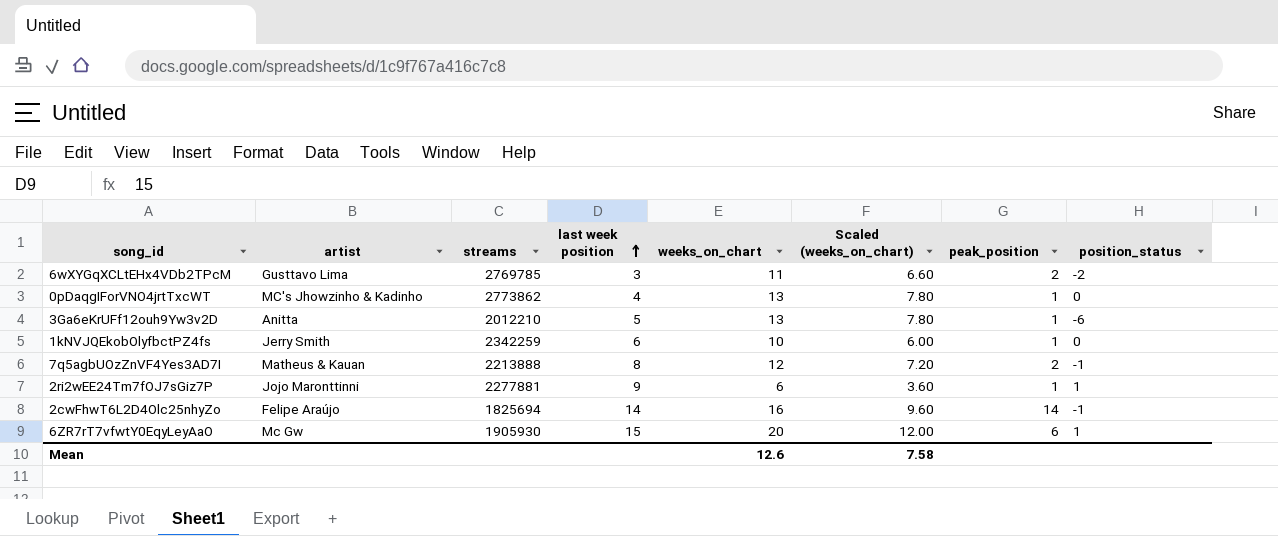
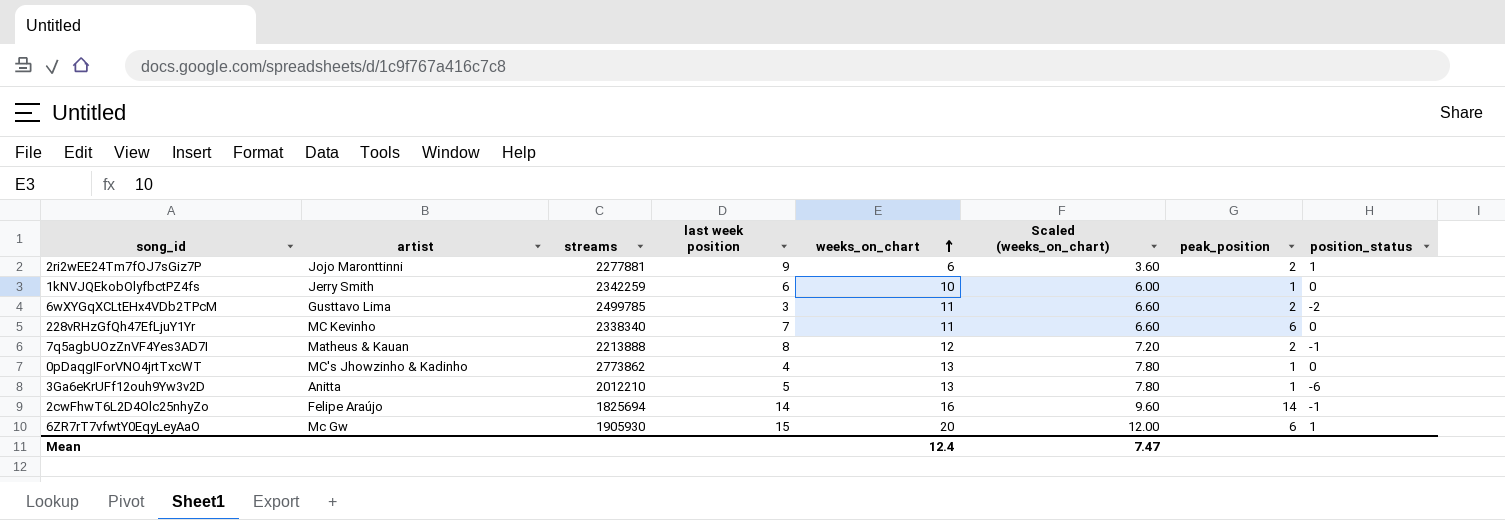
row order: last week position ascending -> weeks_on_chart ascending
2ri2wEE24Tm7fOJ7sGiz7P | peak_position: 1 -> 2
6wXYGqXCLtEHx4VDb2TPcM | streams: 2769785 -> 2499785
row 228vRHzGfQh47EfLjuY1Yr: none -> MC Kevinho | 2338340 | 7 | 11 | 6.60 | 6 | 0
Mean | weeks_on_chart: 12.6 -> 12.4
Mean | Scaled (weeks_on_chart): 7.58 -> 7.47

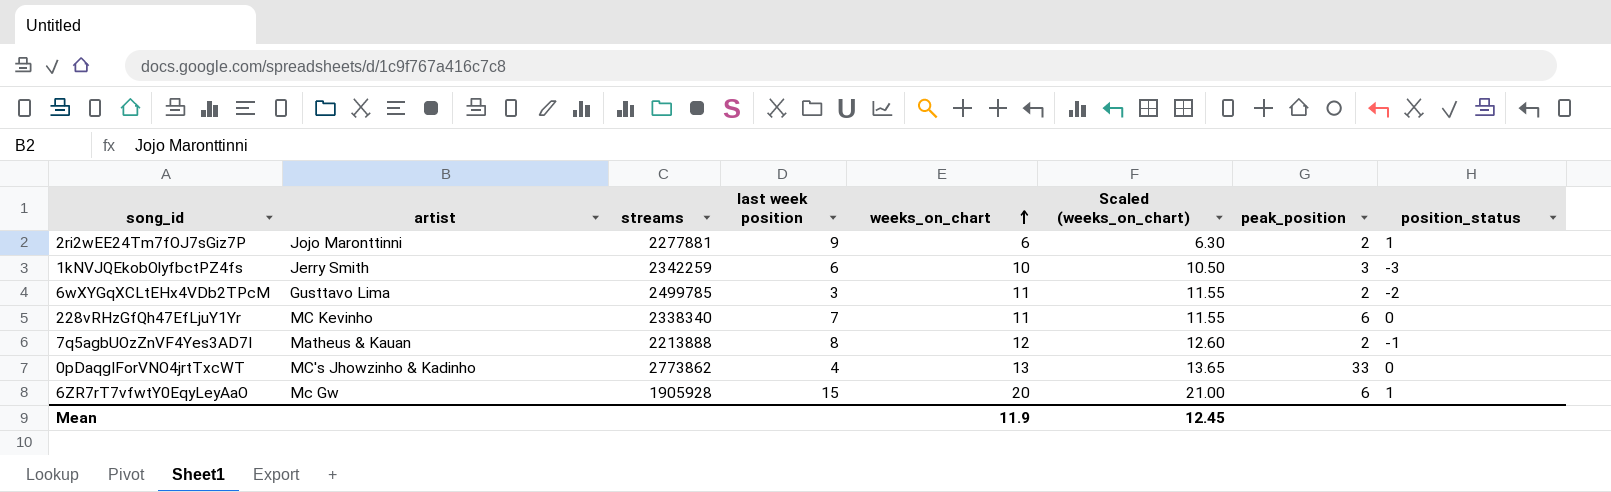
column Scaled (weeks_on_chart) | formula: [weeks_on_chart] * 0.6 -> [weeks_on_chart] * 1.05
row 3Ga6eKrUFf12ouh9Yw3v2D: Anitta | 2012210 | 5 | 13 | 7.80 | 1 | -6 -> none
row 2cwFhwT6L2D4Olc25nhyZo: Felipe Araújo | 1825694 | 14 | 16 | 9.60 | 14 | -1 -> none
1kNVJQEkobOlyfbctPZ4fs | peak_position: 1 -> 3
1kNVJQEkobOlyfbctPZ4fs | position_status: 0 -> -3
0pDaqgIForVNO4jrtTxcWT | peak_position: 1 -> 33
6ZR7rT7vfwtY0EqyLeyAaO | streams: 1905930 -> 1905928
Mean | weeks_on_chart: 12.4 -> 11.9
Mean | Scaled (weeks_on_chart): 7.47 -> 12.45

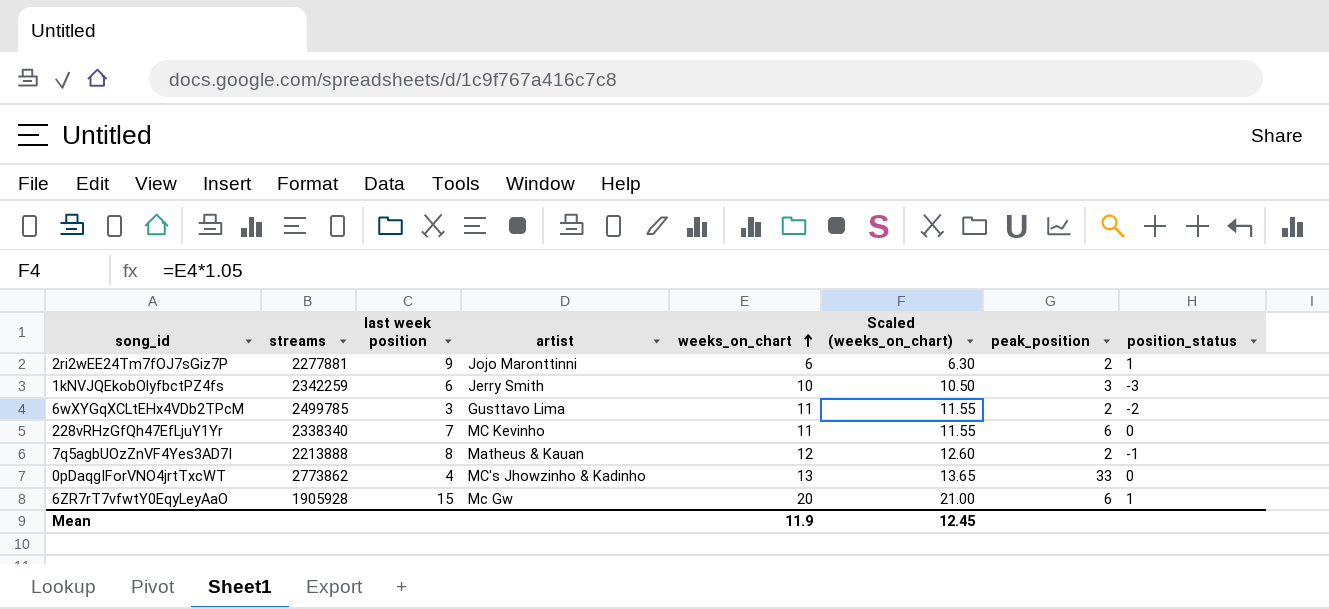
column artist | position: 2 -> 4

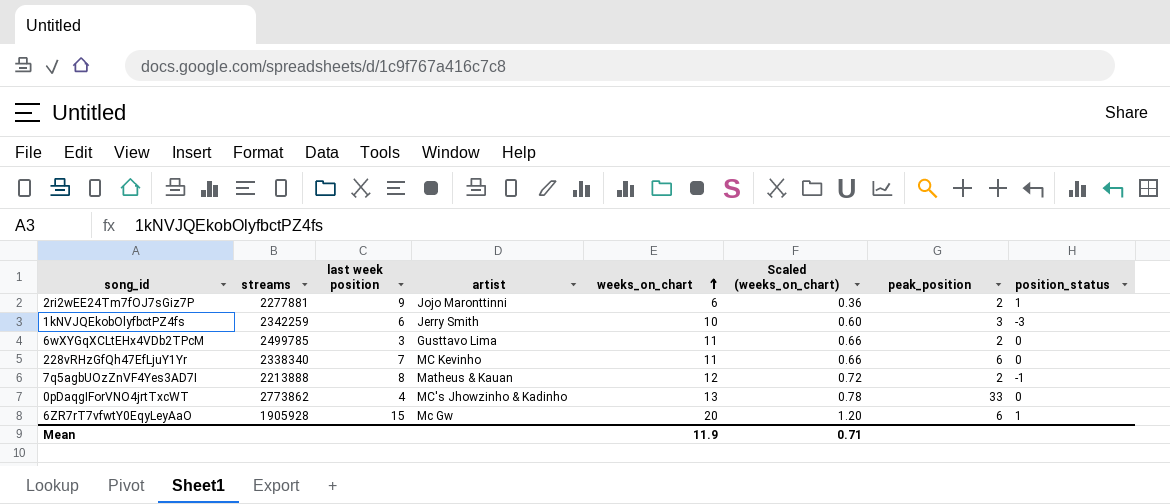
column Scaled (weeks_on_chart) | formula: [weeks_on_chart] * 1.05 -> [weeks_on_chart] * 0.06
6wXYGqXCLtEHx4VDb2TPcM | position_status: -2 -> 0
Mean | Scaled (weeks_on_chart): 12.45 -> 0.71

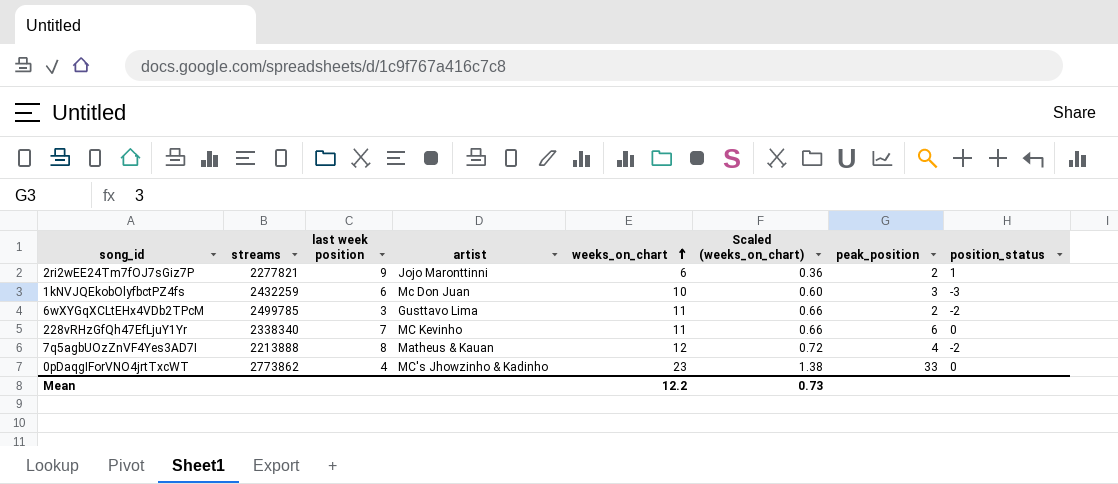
row 6ZR7rT7vfwtY0EqyLeyAaO: 1905928 | 15 | Mc Gw | 20 | 1.20 | 6 | 1 -> none
2ri2wEE24Tm7fOJ7sGiz7P | streams: 2277881 -> 2277821
1kNVJQEkobOlyfbctPZ4fs | streams: 2342259 -> 2432259
1kNVJQEkobOlyfbctPZ4fs | artist: Jerry Smith -> Mc Don Juan
6wXYGqXCLtEHx4VDb2TPcM | position_status: 0 -> -2
7q5agbUOzZnVF4Yes3AD7I | peak_position: 2 -> 4
7q5agbUOzZnVF4Yes3AD7I | position_status: -1 -> -2
0pDaqgIForVNO4jrtTxcWT | weeks_on_chart: 13 -> 23
0pDaqgIForVNO4jrtTxcWT | Scaled (weeks_on_chart): 0.78 -> 1.38
Mean | weeks_on_chart: 11.9 -> 12.2
Mean | Scaled (weeks_on_chart): 0.71 -> 0.73

